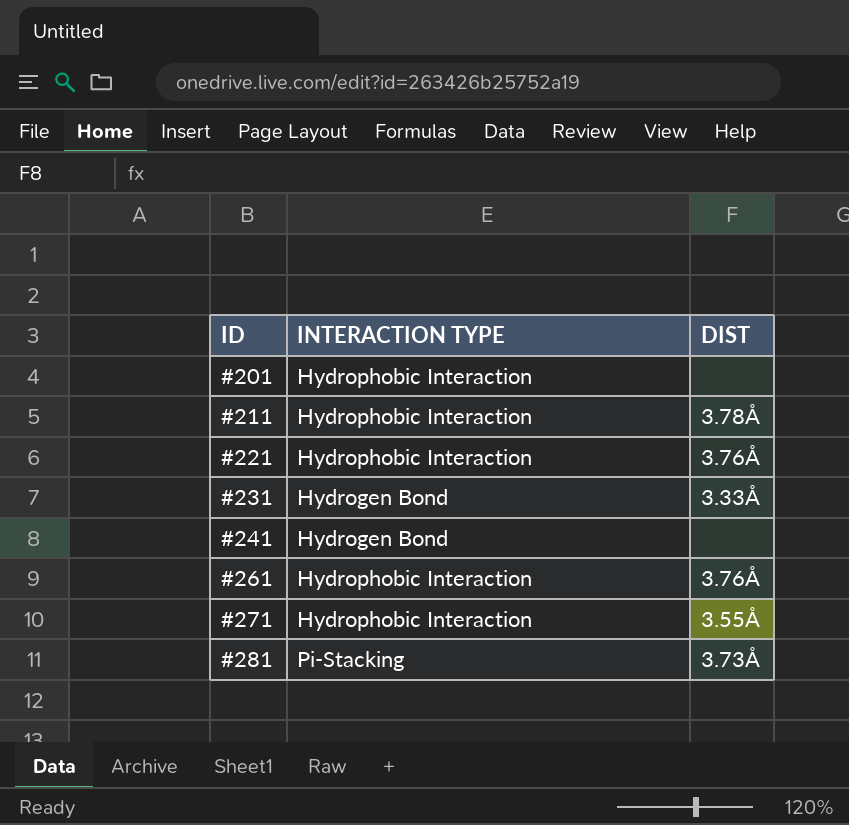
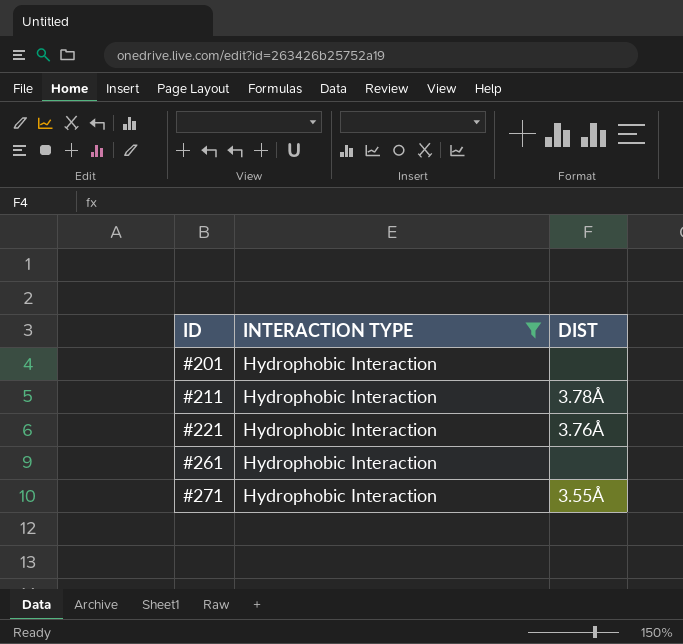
filter: none -> INTERACTION TYPE = Hydrophobic Interaction
#261 | DIST: 3.76Å -> none

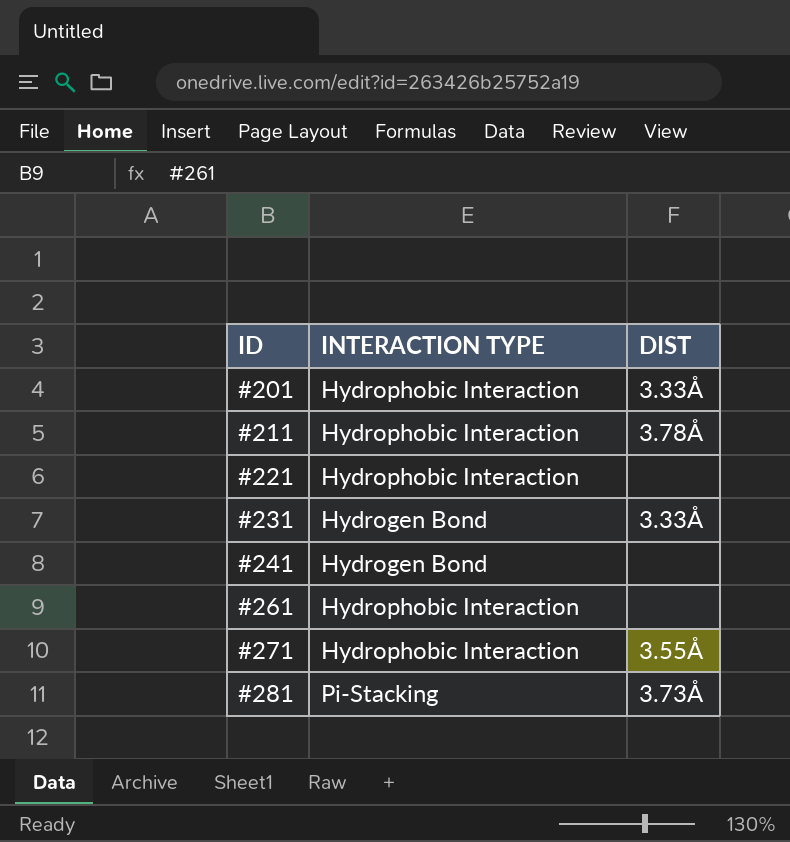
filter: INTERACTION TYPE = Hydrophobic Interaction -> none
#201 | DIST: none -> 3.33Å
#221 | DIST: 3.76Å -> none

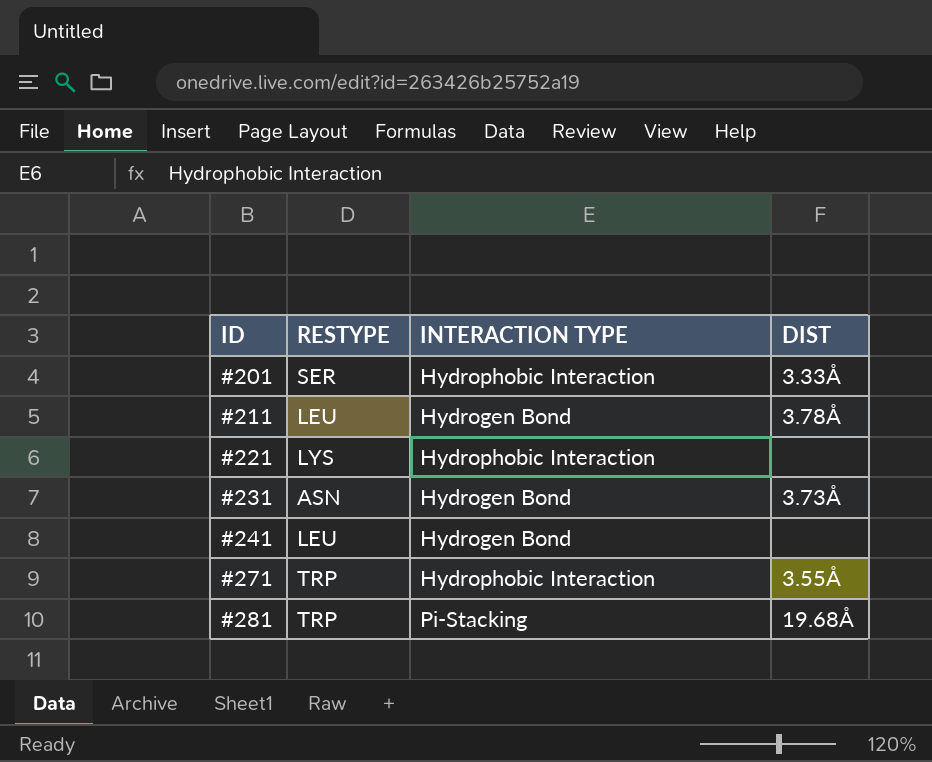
column RESTYPE | position: none -> 2
row #261: Hydrophobic Interaction | none -> none
#211 | INTERACTION TYPE: Hydrophobic Interaction -> Hydrogen Bond
#231 | DIST: 3.33Å -> 3.73Å
#281 | DIST: 3.73Å -> 19.68Å

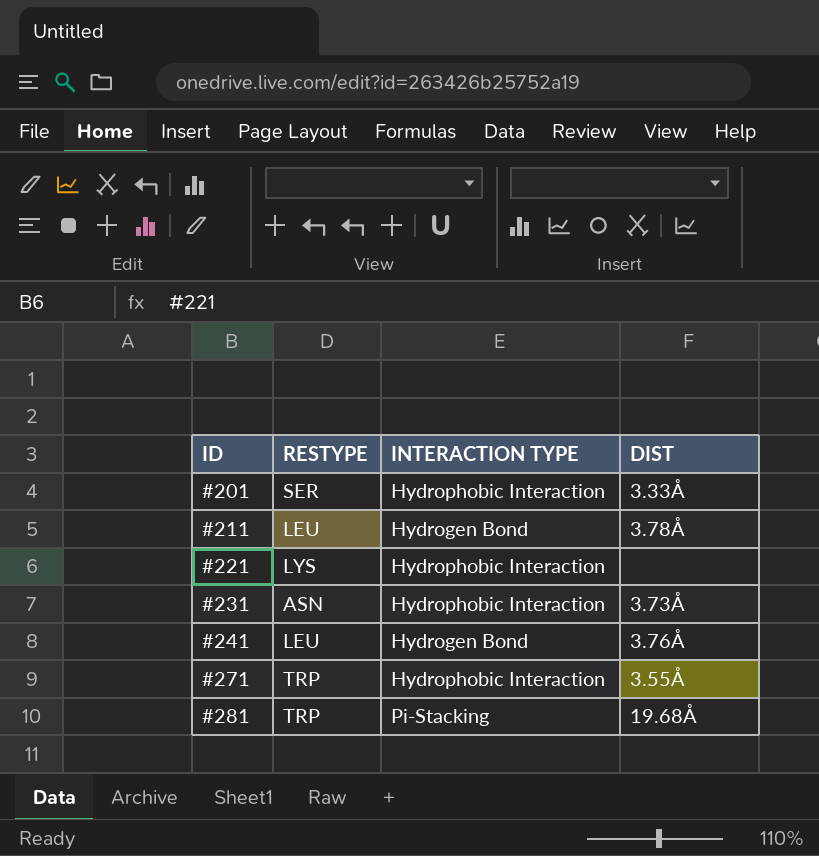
#231 | INTERACTION TYPE: Hydrogen Bond -> Hydrophobic Interaction
#241 | DIST: none -> 3.76Å

